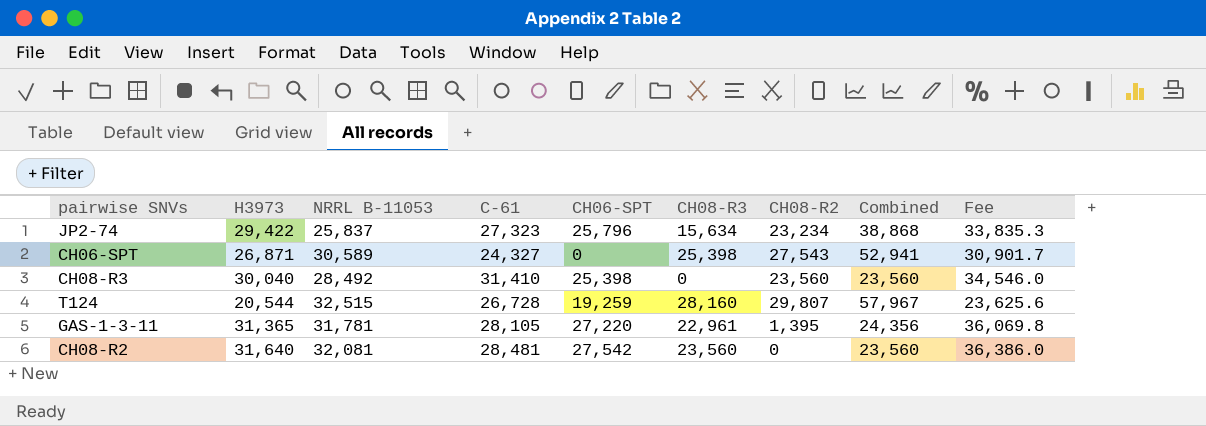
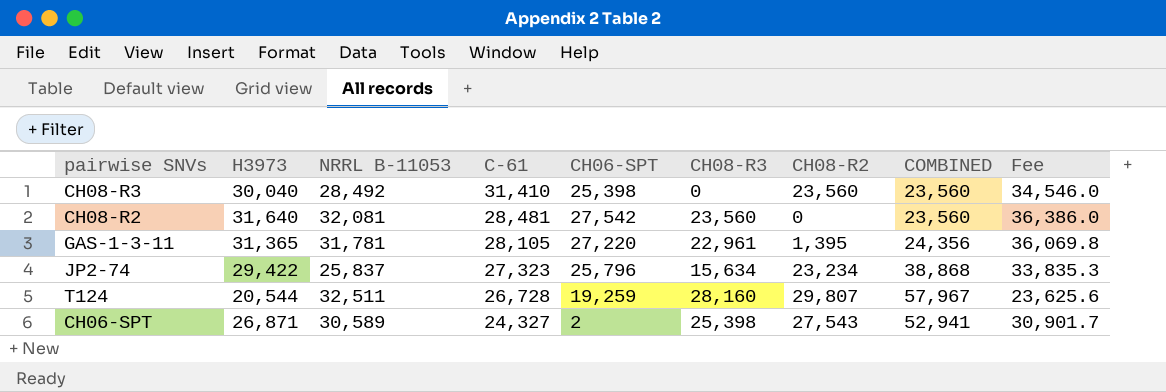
row order: none -> C-61 descending
column name: Combined -> COMBINED
T124 | NRRL B-11053: 32,515 -> 32,511
CH06-SPT | CH06-SPT: 0 -> 2

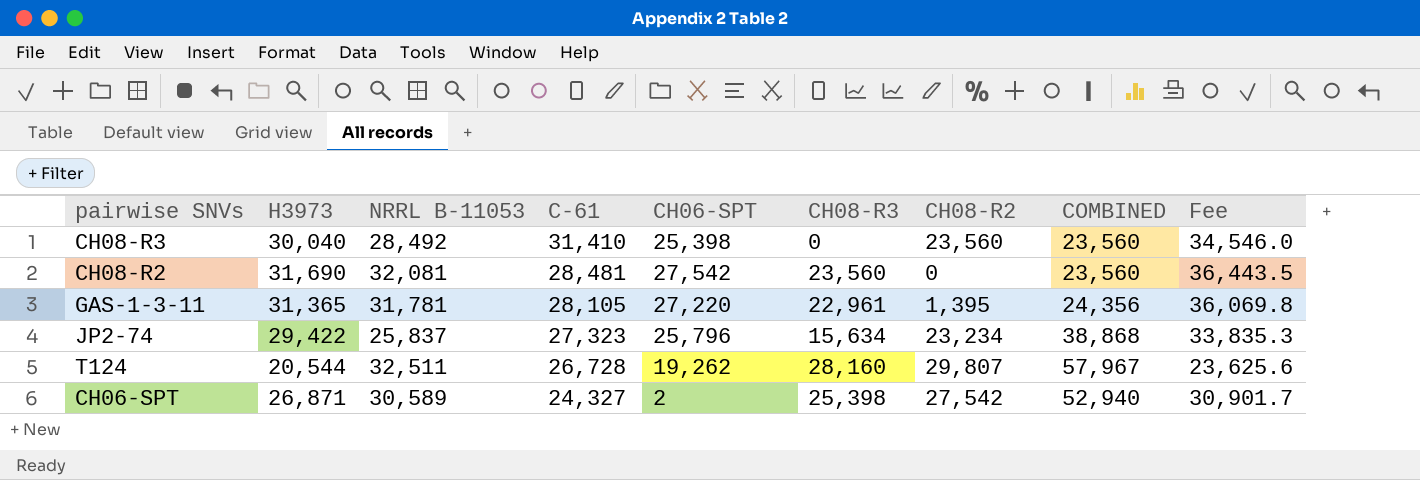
CH08-R2 | H3973: 31,640 -> 31,690
CH08-R2 | Fee: 36,386.0 -> 36,443.5
T124 | CH06-SPT: 19,259 -> 19,262
CH06-SPT | CH08-R2: 27,543 -> 27,542
CH06-SPT | COMBINED: 52,941 -> 52,940

